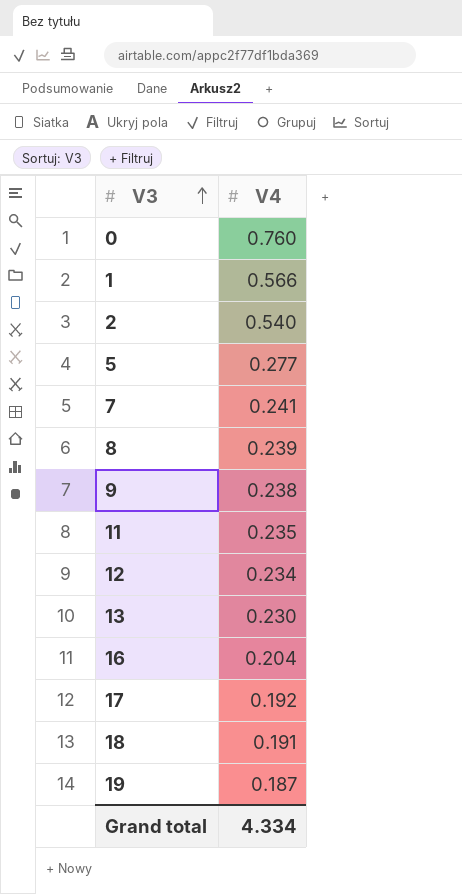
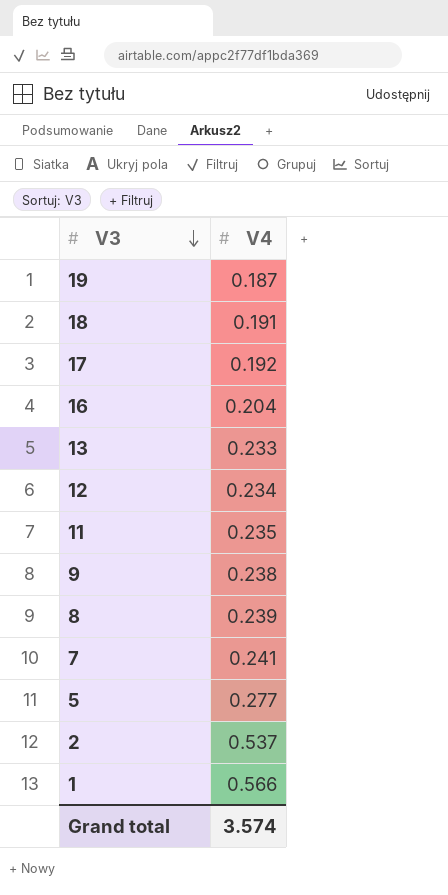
row order: V3 ascending -> V3 descending
row 0: 0.760 -> none
13 | V4: 0.230 -> 0.233
2 | V4: 0.540 -> 0.537
Grand total | V4: 4.334 -> 3.574

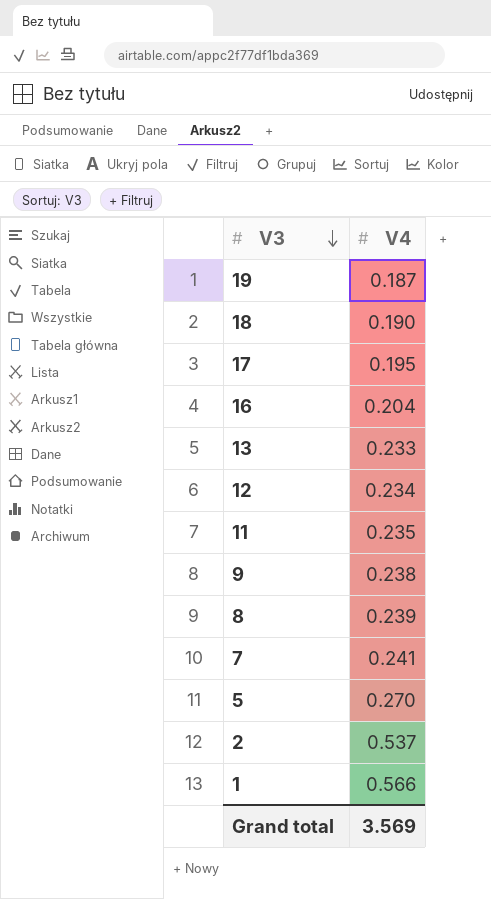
18 | V4: 0.191 -> 0.190
17 | V4: 0.192 -> 0.195
5 | V4: 0.277 -> 0.270
Grand total | V4: 3.574 -> 3.569

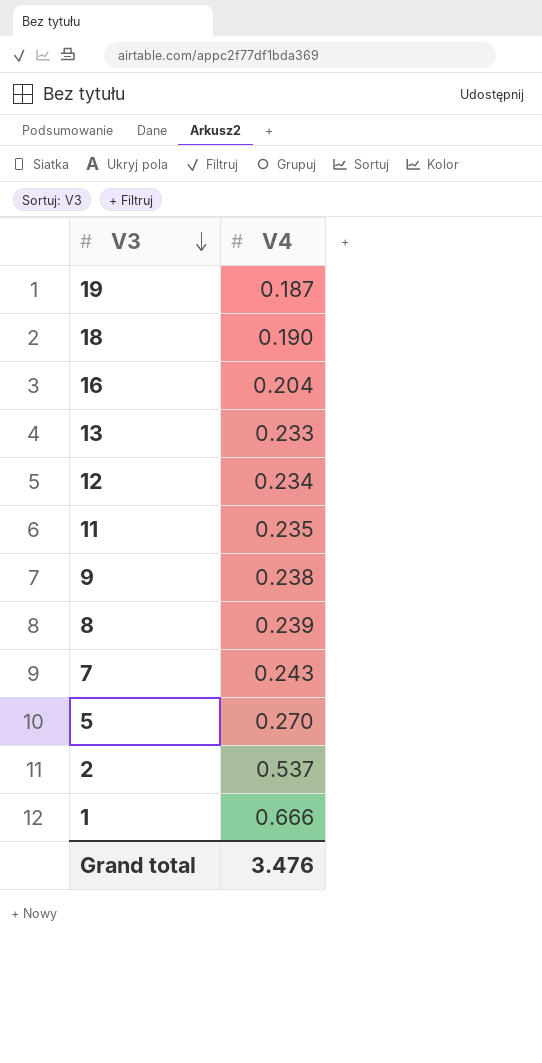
row 17: 0.195 -> none
7 | V4: 0.241 -> 0.243
1 | V4: 0.566 -> 0.666
Grand total | V4: 3.569 -> 3.476

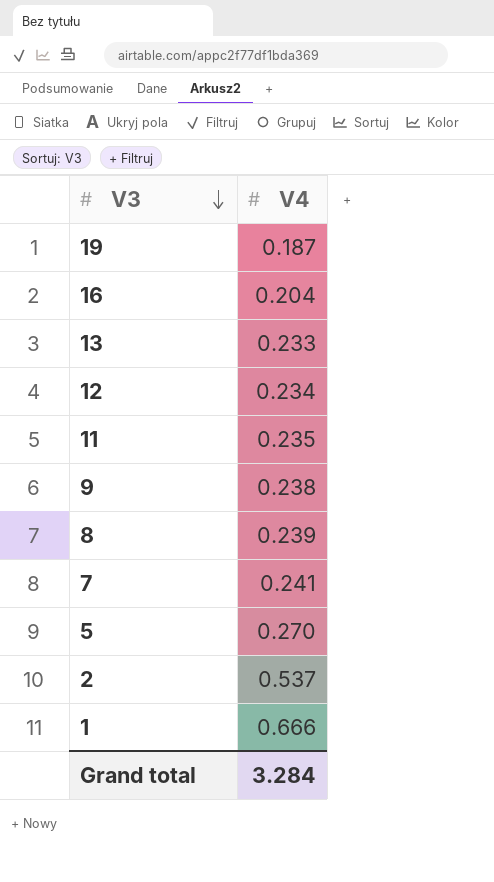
row 18: 0.190 -> none
7 | V4: 0.243 -> 0.241
Grand total | V4: 3.476 -> 3.284

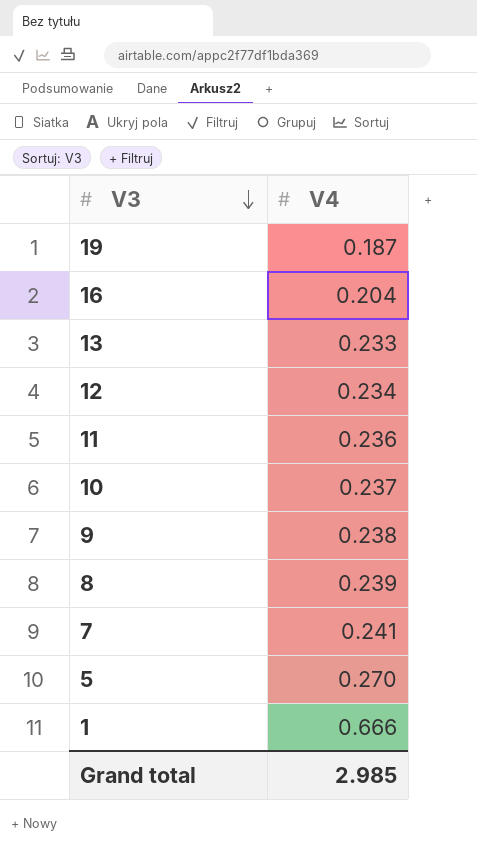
row 2: 0.537 -> none
11 | V4: 0.235 -> 0.236
row 10: none -> 0.237
Grand total | V4: 3.284 -> 2.985

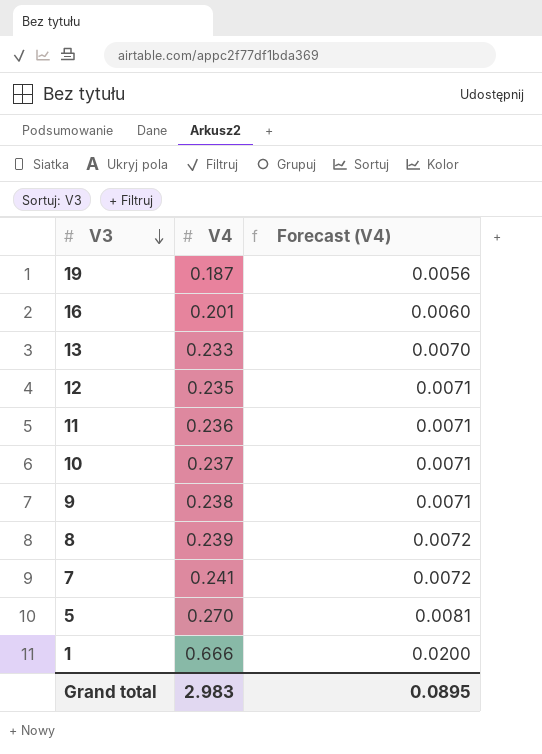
column Forecast (V4) | formula: none -> [V4] * 0.03
16 | V4: 0.204 -> 0.201
12 | V4: 0.234 -> 0.235
Grand total | V4: 2.985 -> 2.983

